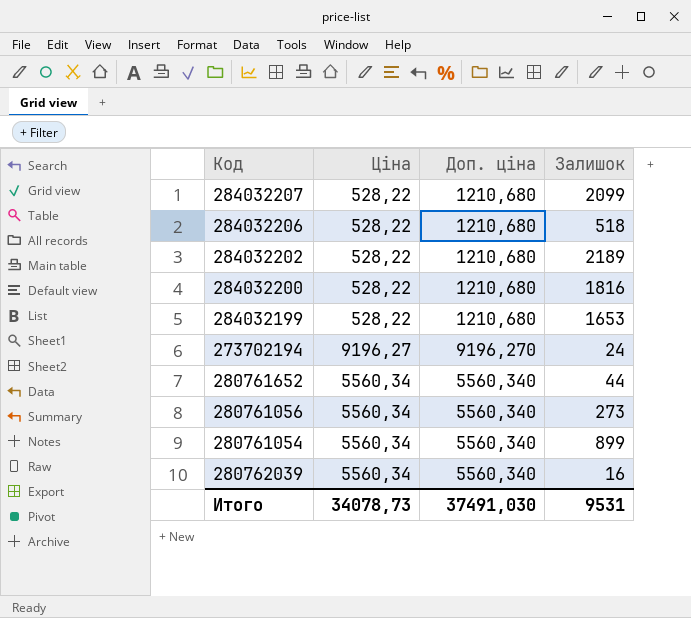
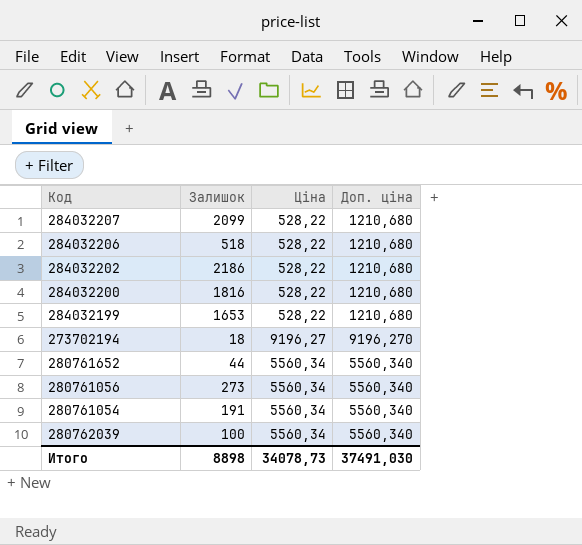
column Залишок | position: 4 -> 2
284032202 | Залишок: 2189 -> 2186
273702194 | Залишок: 24 -> 18
280761054 | Залишок: 899 -> 191
280762039 | Залишок: 16 -> 100
Итого | Залишок: 9531 -> 8898

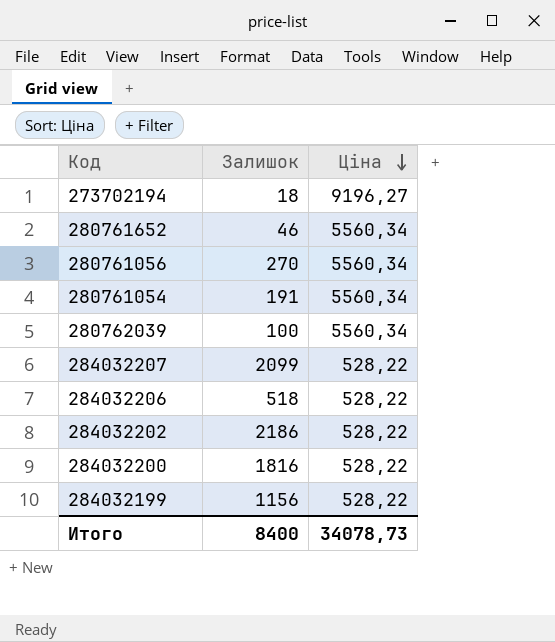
row order: none -> Ціна descending
column Доп. ціна | position: 4 -> none
280761652 | Залишок: 44 -> 46
280761056 | Залишок: 273 -> 270
284032199 | Залишок: 1653 -> 1156
Итого | Залишок: 8898 -> 8400

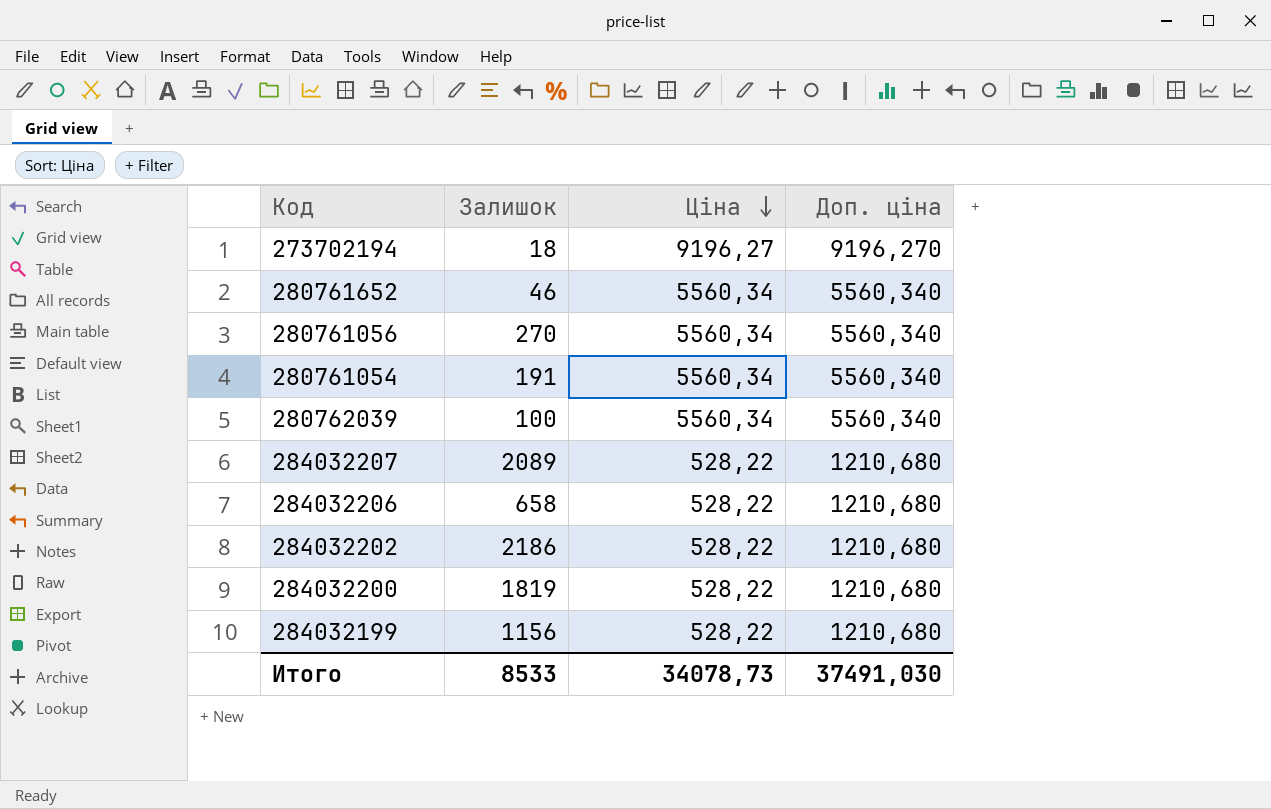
column Доп. ціна | position: none -> 4
284032207 | Залишок: 2099 -> 2089
284032206 | Залишок: 518 -> 658
284032200 | Залишок: 1816 -> 1819
Итого | Залишок: 8400 -> 8533

